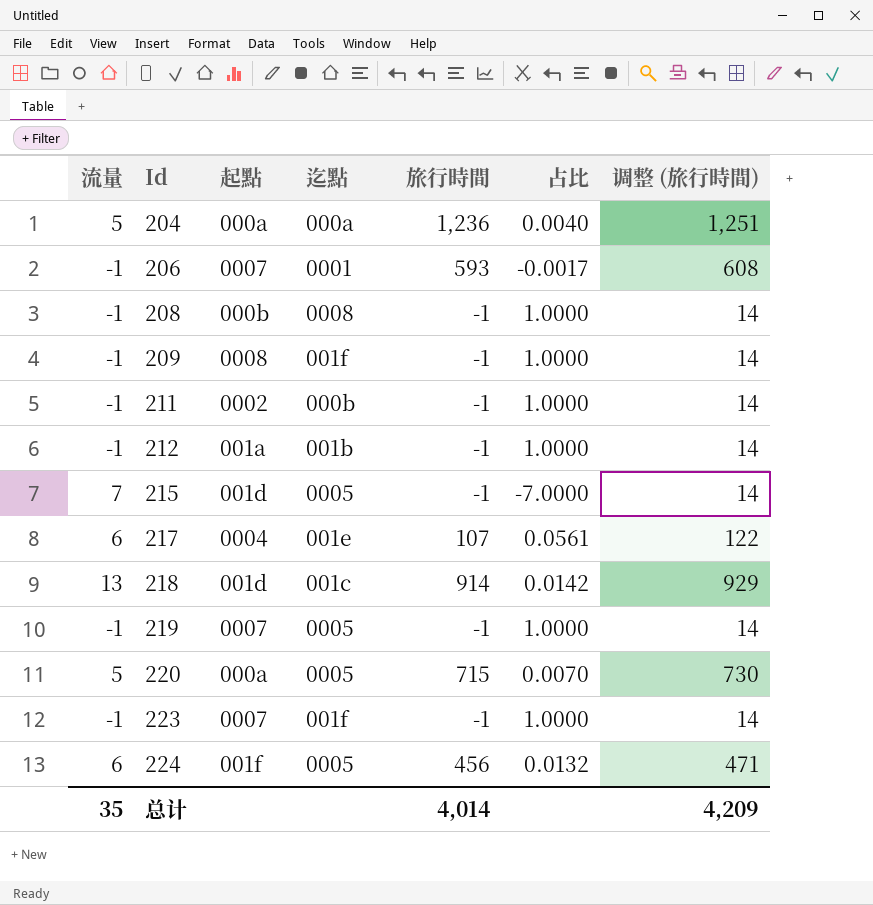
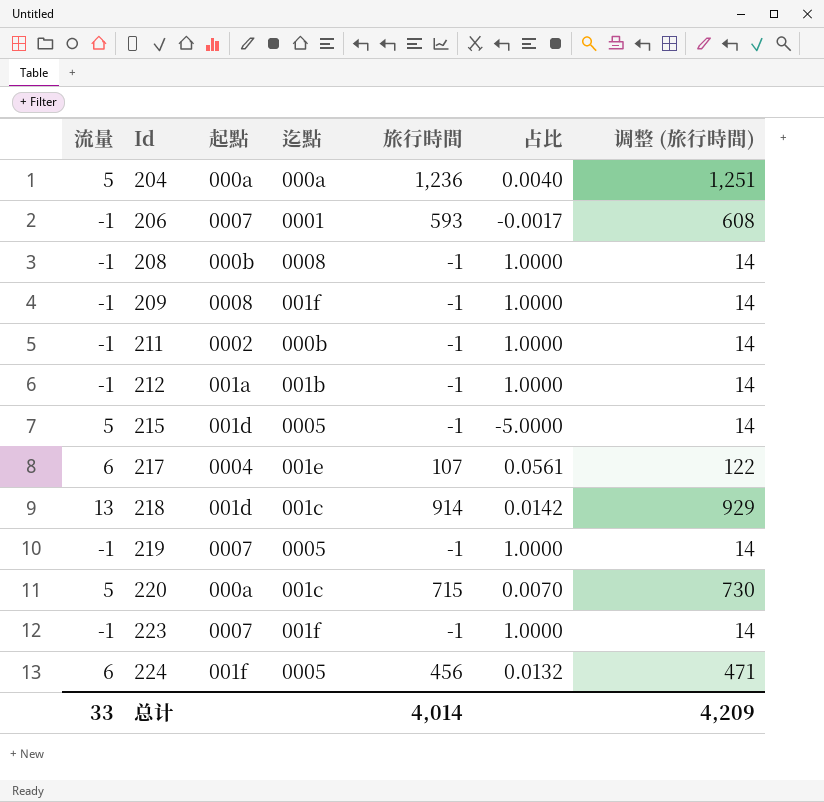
215 | 流量: 7 -> 5
215 | 占比: -7.0000 -> -5.0000
220 | 迄點: 0005 -> 001c
总计 | 流量: 35 -> 33

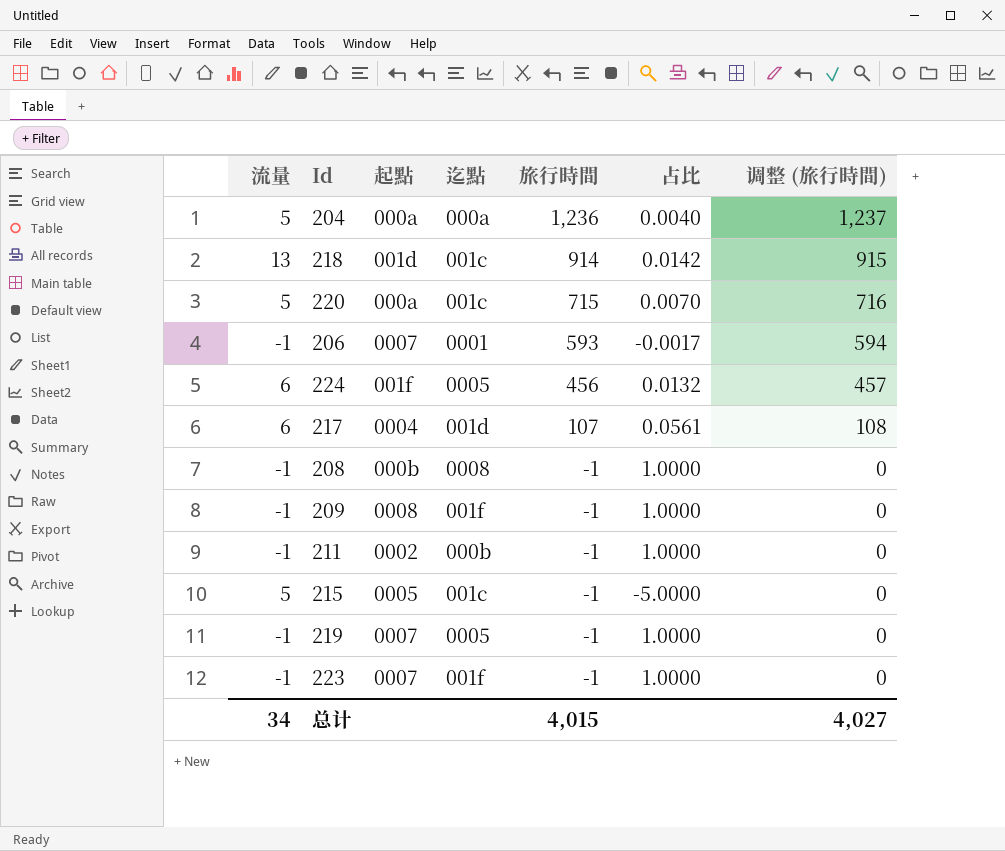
row order: Id ascending -> 旅行時間 descending
column 调整 (旅行時間) | formula: [旅行時間] + 15 -> [旅行時間] + 1
row 212: -1 | 001a | 001b | -1 | 1.0000 | 14 -> none
217 | 迄點: 001e -> 001d
215 | 起點: 001d -> 0005
215 | 迄點: 0005 -> 001c
总计 | 流量: 33 -> 34
总计 | 旅行時間: 4,014 -> 4,015
总计 | 调整 (旅行時間): 4,209 -> 4,027

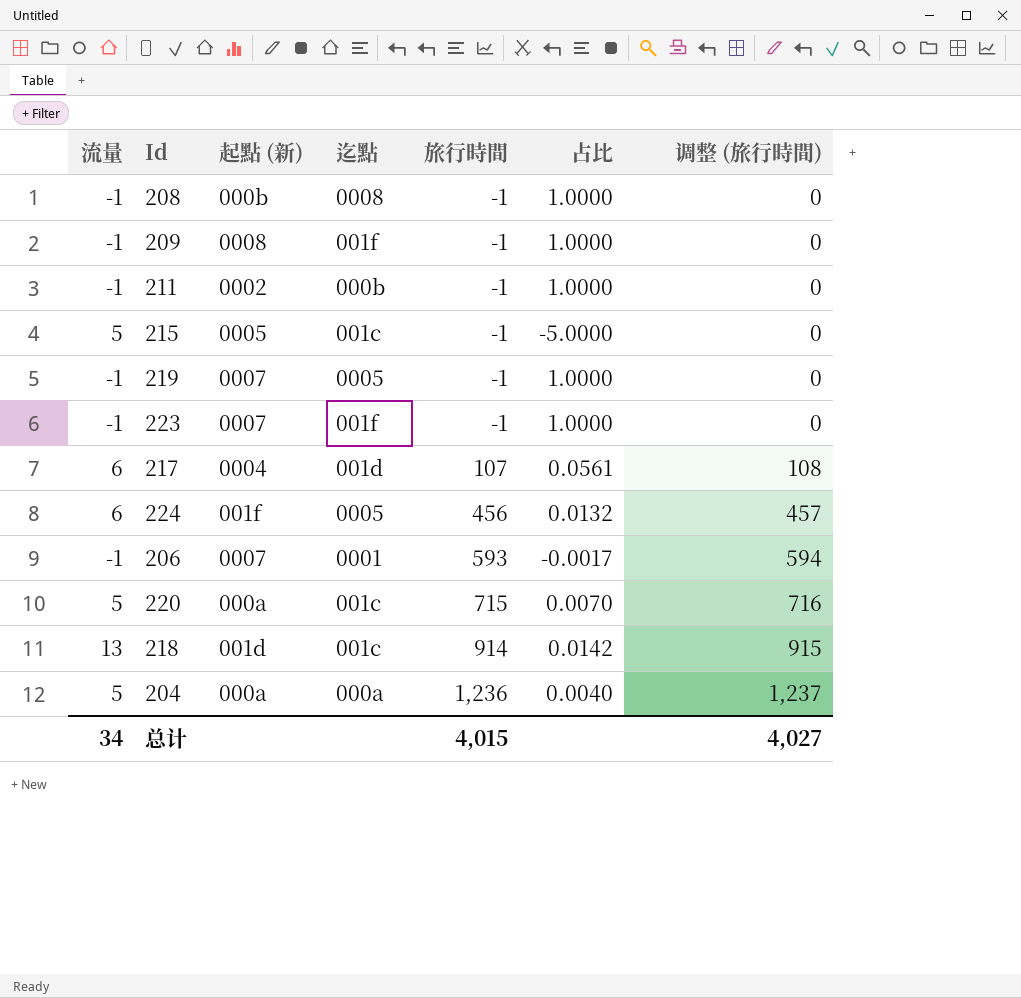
row order: 旅行時間 descending -> 旅行時間 ascending
column name: 起點 -> 起點 (新)

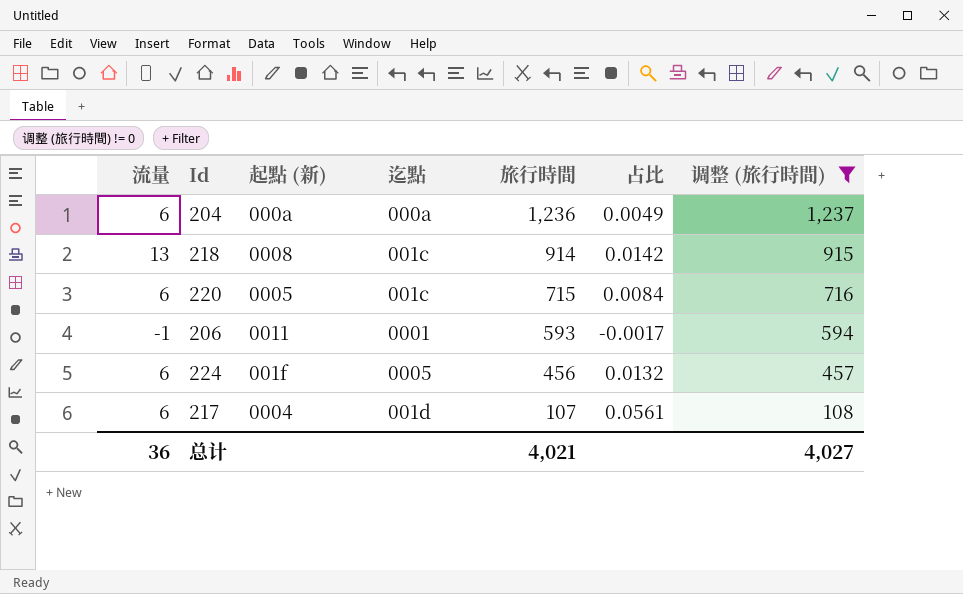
filter: none -> 调整 (旅行時間) != 0
row order: 旅行時間 ascending -> 旅行時間 descending
204 | 流量: 5 -> 6
204 | 占比: 0.0040 -> 0.0049
218 | 起點 (新): 001d -> 0008
220 | 流量: 5 -> 6
220 | 起點 (新): 000a -> 0005
220 | 占比: 0.0070 -> 0.0084
206 | 起點 (新): 0007 -> 0011
总计 | 流量: 34 -> 36
总计 | 旅行時間: 4,015 -> 4,021

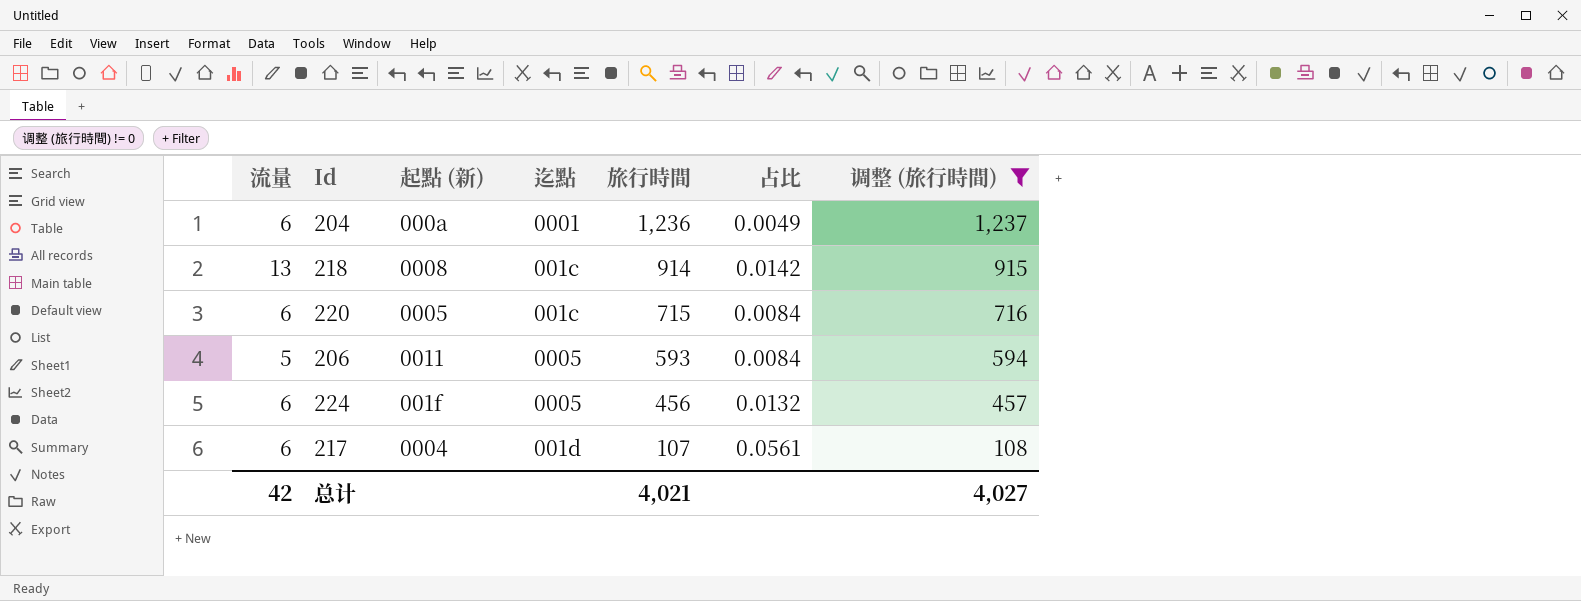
204 | 迄點: 000a -> 0001
206 | 流量: -1 -> 5
206 | 迄點: 0001 -> 0005
206 | 占比: -0.0017 -> 0.0084
总计 | 流量: 36 -> 42

